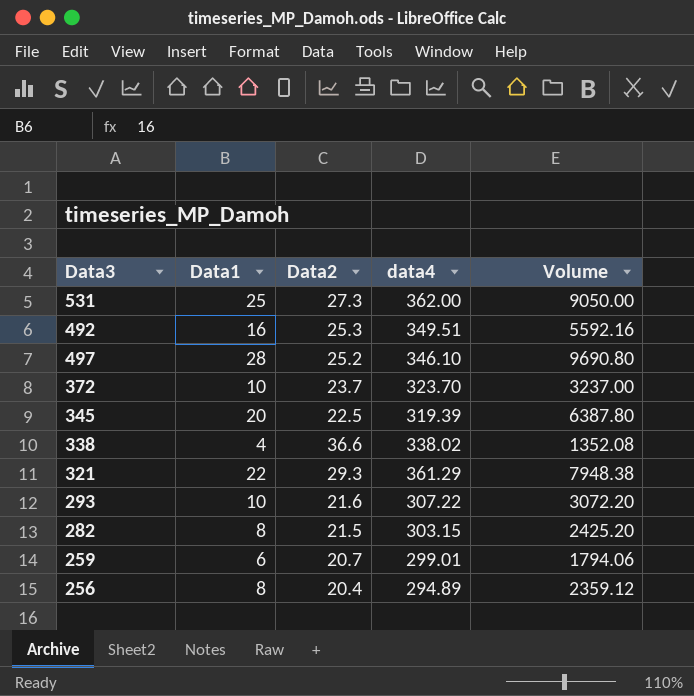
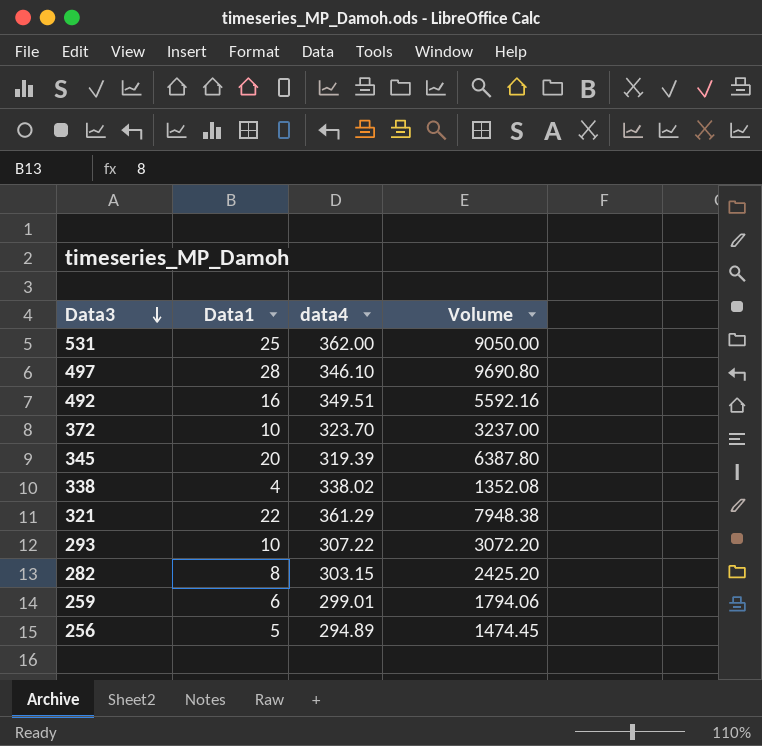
row order: none -> Data3 descending
column Data2 | position: 3 -> none
256 | Data1: 8 -> 5
256 | Volume: 2359.12 -> 1474.45

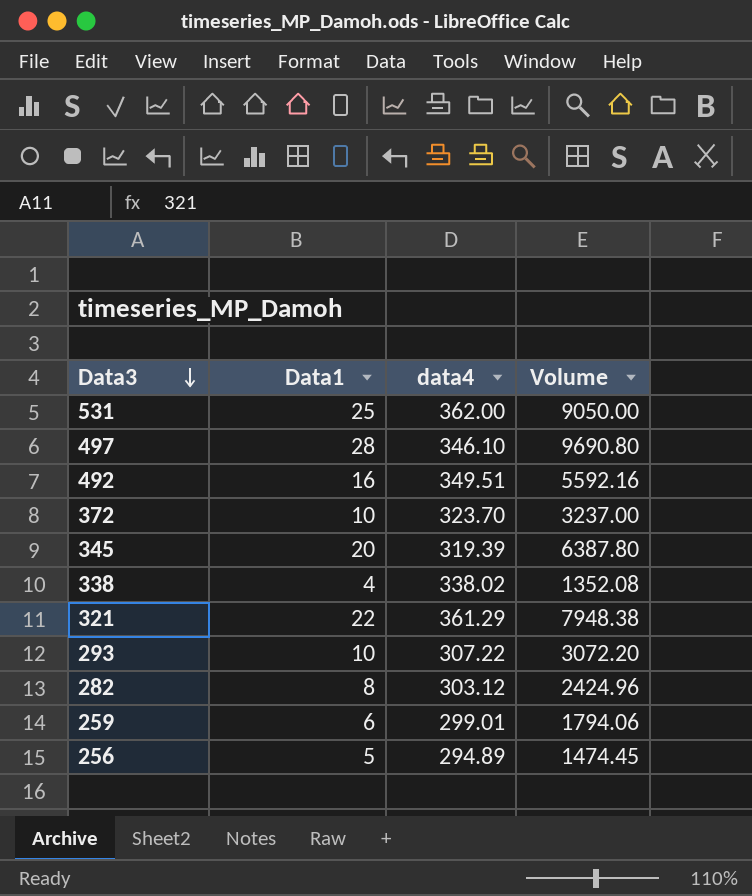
282 | data4: 303.15 -> 303.12
282 | Volume: 2425.20 -> 2424.96

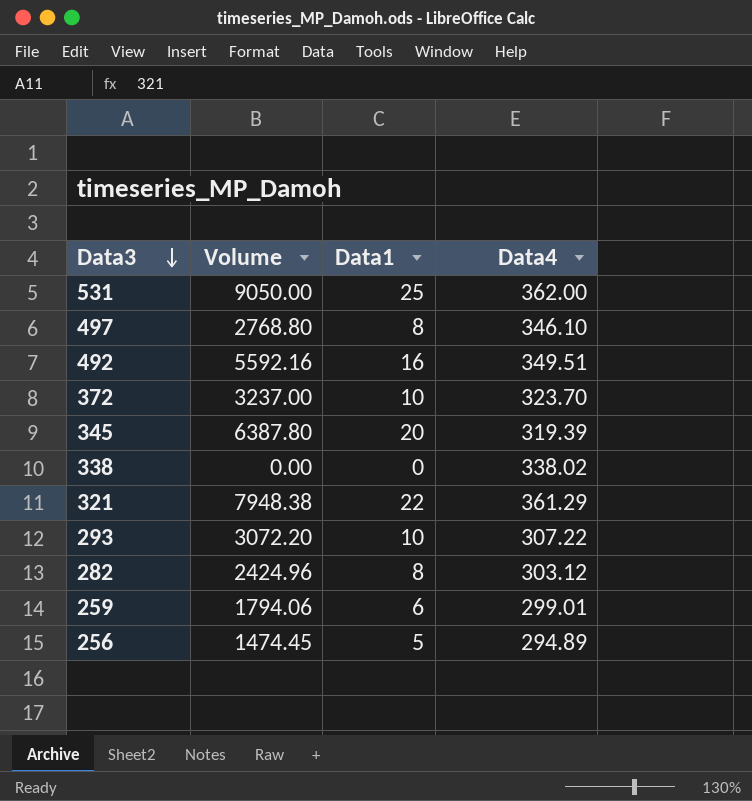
column Volume | position: 4 -> 2
column name: data4 -> Data4
497 | Volume: 9690.80 -> 2768.80
497 | Data1: 28 -> 8
338 | Volume: 1352.08 -> 0.00
338 | Data1: 4 -> 0

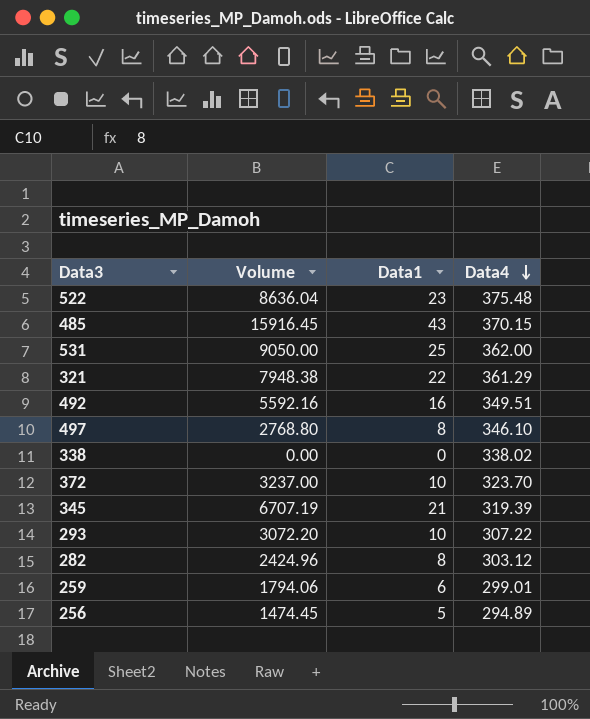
row order: Data3 descending -> Data4 descending
row 522: none -> 8636.04 | 23 | 375.48
row 485: none -> 15916.45 | 43 | 370.15
345 | Volume: 6387.80 -> 6707.19
345 | Data1: 20 -> 21

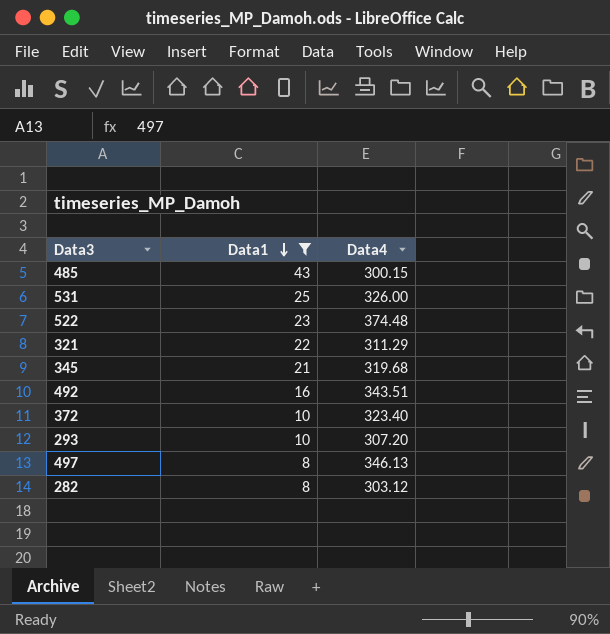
filter: none -> Data1 >= 8
row order: Data4 descending -> Data1 descending
column Volume | formula: [Data1] * [Data4] -> none
485 | Data4: 370.15 -> 300.15
531 | Data4: 362.00 -> 326.00
522 | Data4: 375.48 -> 374.48
321 | Data4: 361.29 -> 311.29
345 | Data4: 319.39 -> 319.68
492 | Data4: 349.51 -> 343.51
372 | Data4: 323.70 -> 323.40
293 | Data4: 307.22 -> 307.20
497 | Data4: 346.10 -> 346.13

